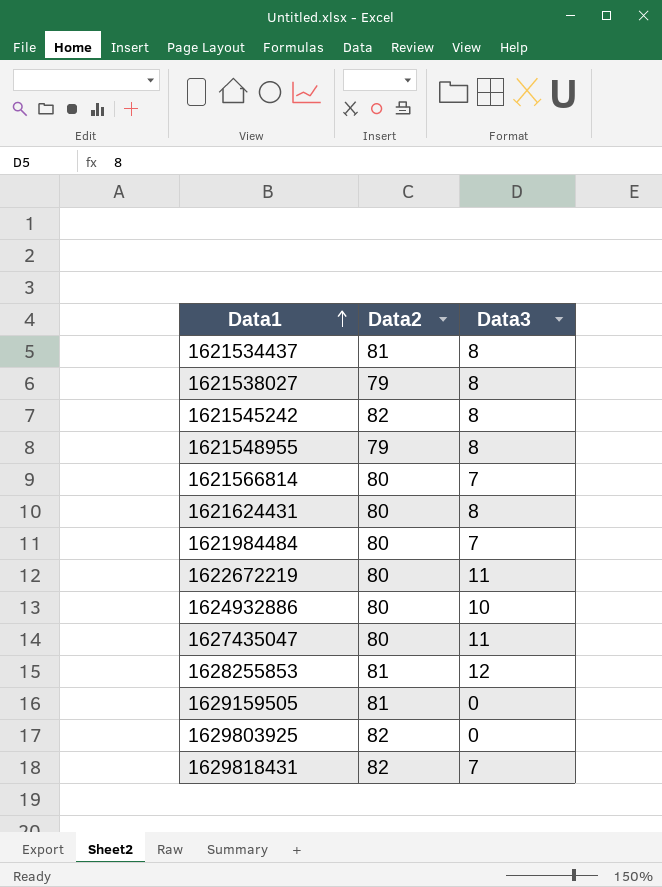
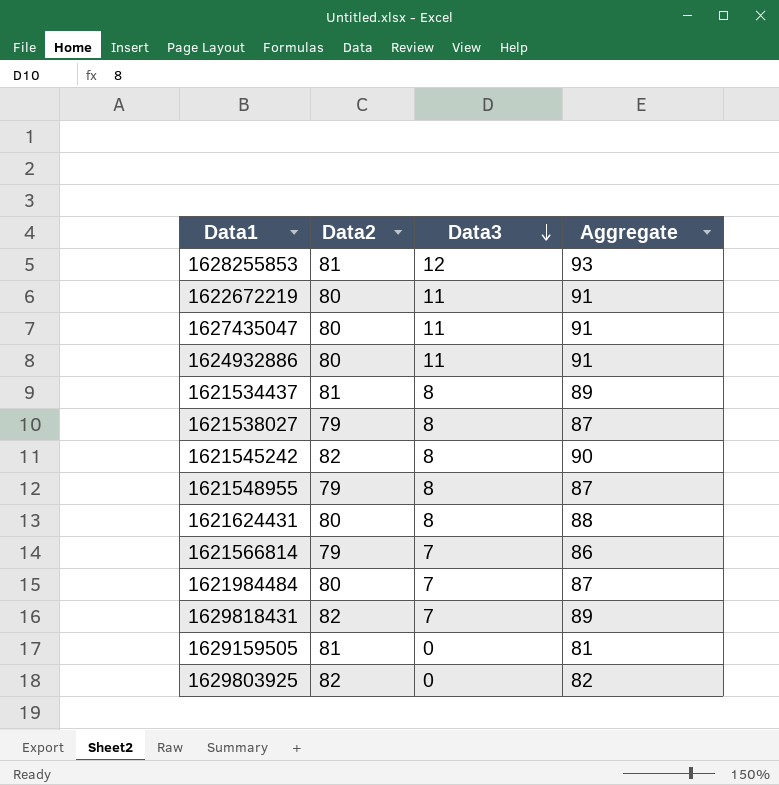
row order: Data1 ascending -> Data3 descending
column Aggregate | formula: none -> [Data2] + [Data3]
1624932886 | Data3: 10 -> 11
1621566814 | Data2: 80 -> 79

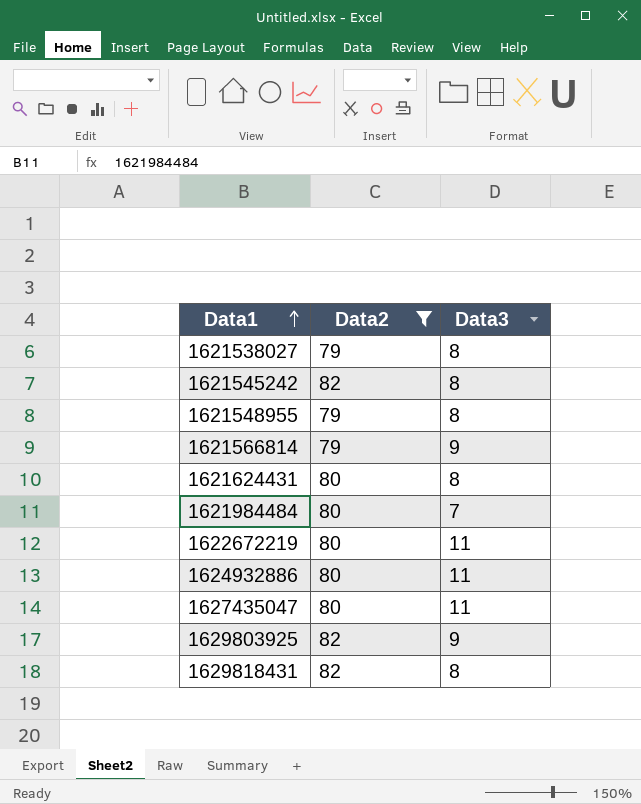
filter: none -> Data2 != 81
row order: Data3 descending -> Data1 ascending
column Aggregate | formula: [Data2] + [Data3] -> none
1621566814 | Data3: 7 -> 9
1629803925 | Data3: 0 -> 9
1629818431 | Data3: 7 -> 8

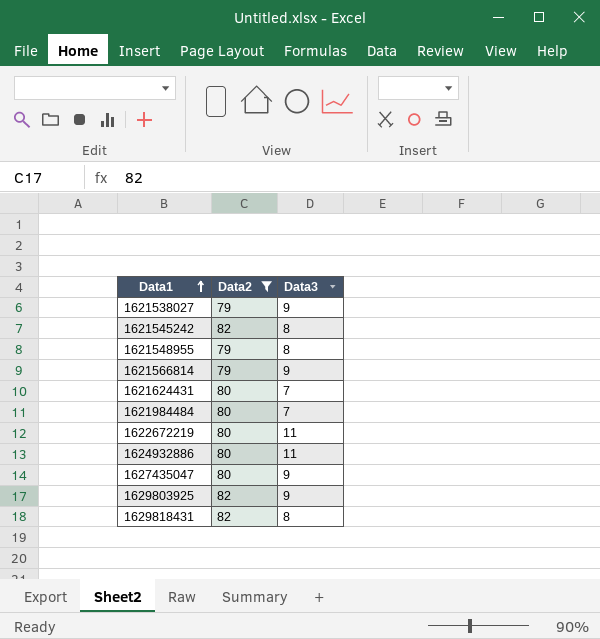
1621538027 | Data3: 8 -> 9
1621624431 | Data3: 8 -> 7
1627435047 | Data3: 11 -> 9

